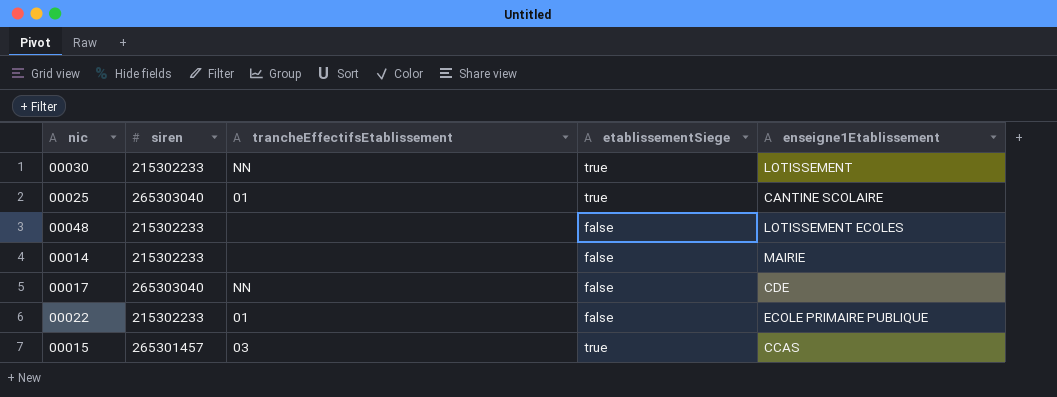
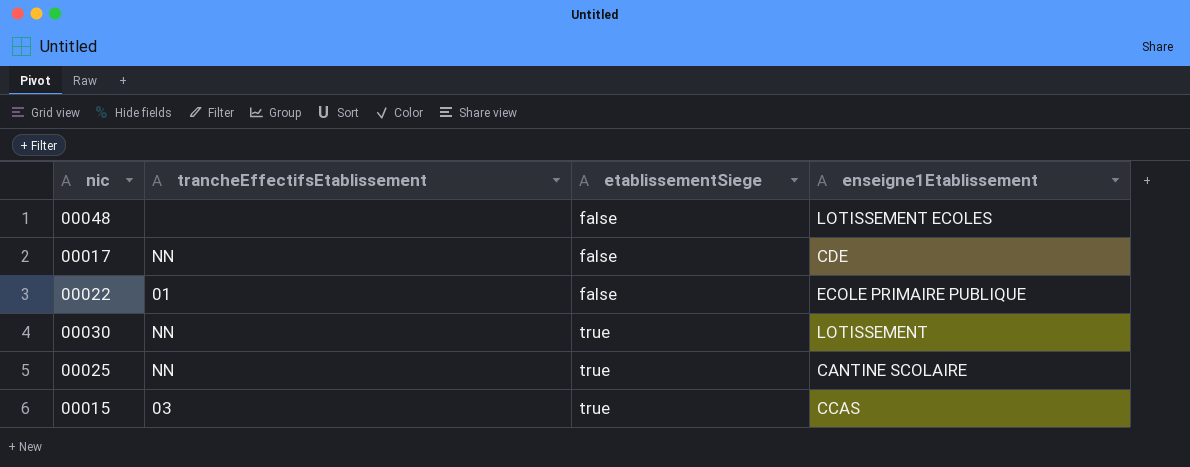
row order: none -> etablissementSiege ascending
column siren | position: 2 -> none
row 00014: 215302233 | none | false | MAIRIE -> none
00025 | trancheEffectifsEtablissement: 01 -> NN

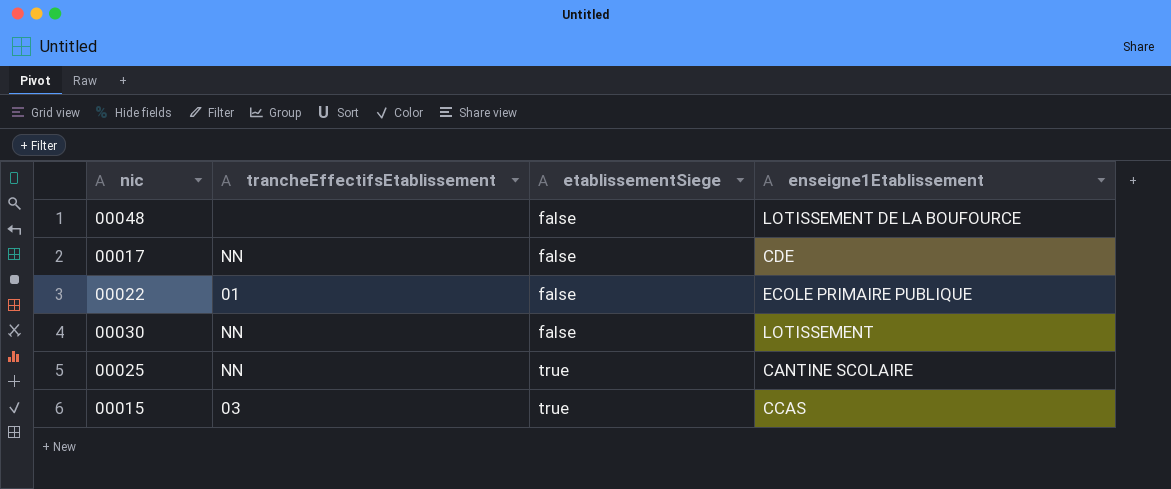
00048 | enseigne1Etablissement: LOTISSEMENT ECOLES -> LOTISSEMENT DE LA BOUFOURCE
00030 | etablissementSiege: true -> false

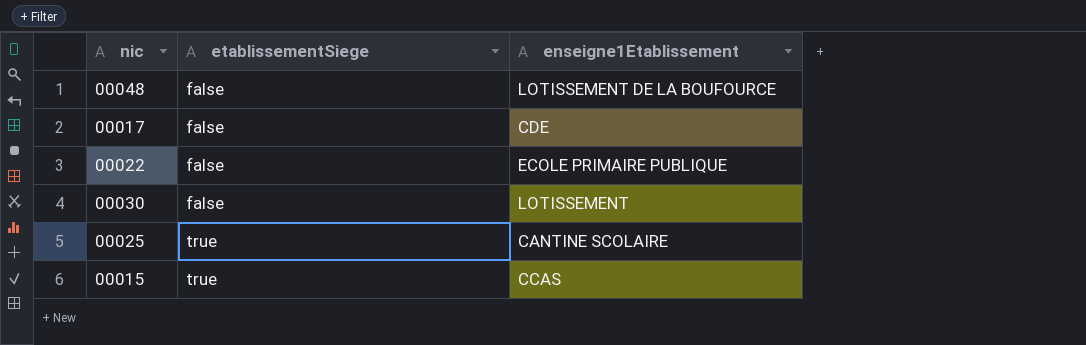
column trancheEffectifsEtablissement | position: 2 -> none

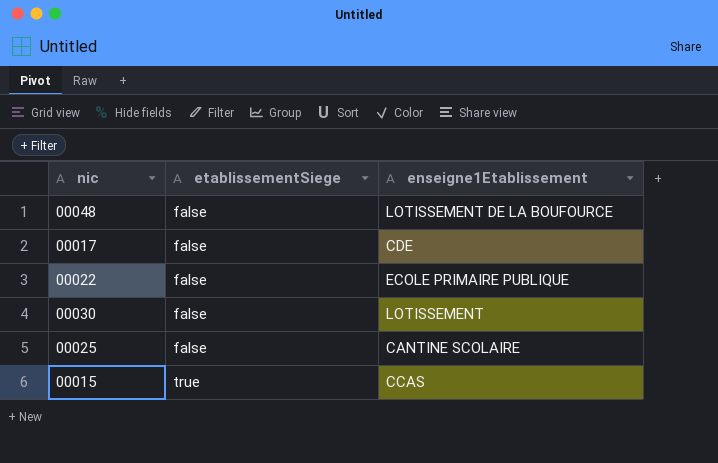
00025 | etablissementSiege: true -> false

